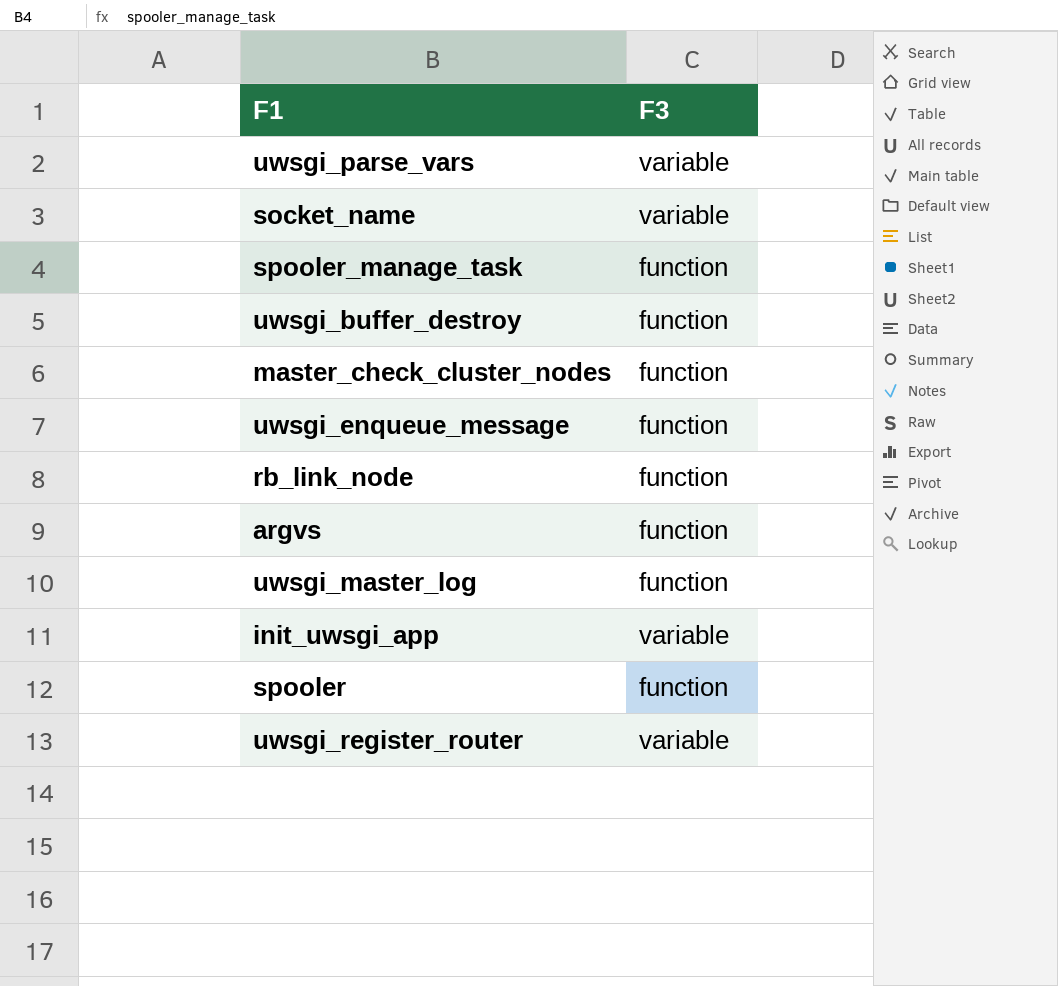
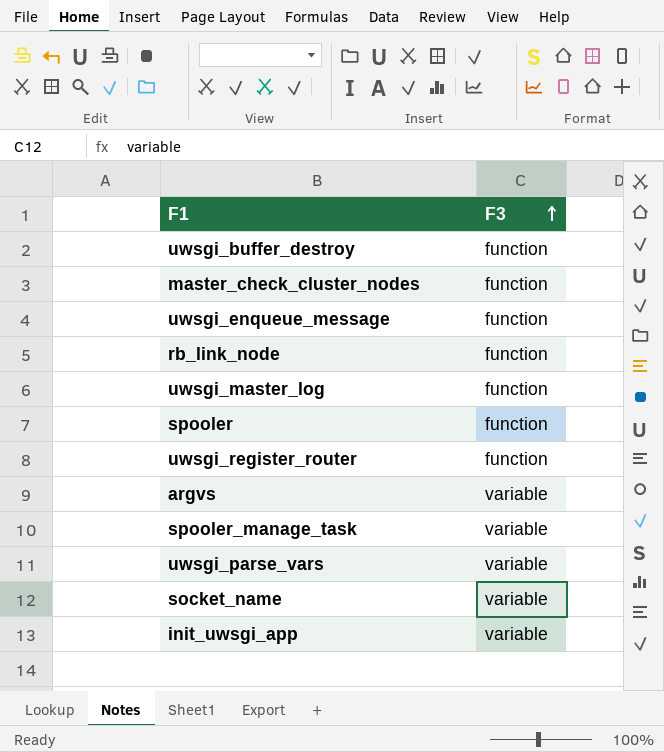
row order: none -> F3 ascending
uwsgi_register_router | F3: variable -> function
argvs | F3: function -> variable
spooler_manage_task | F3: function -> variable

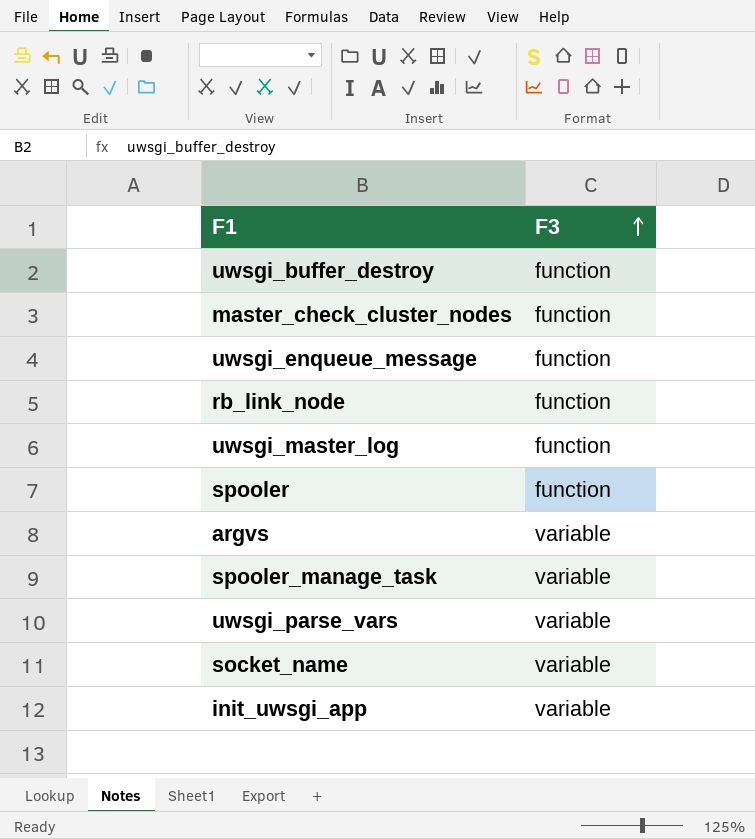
row uwsgi_register_router: function -> none

